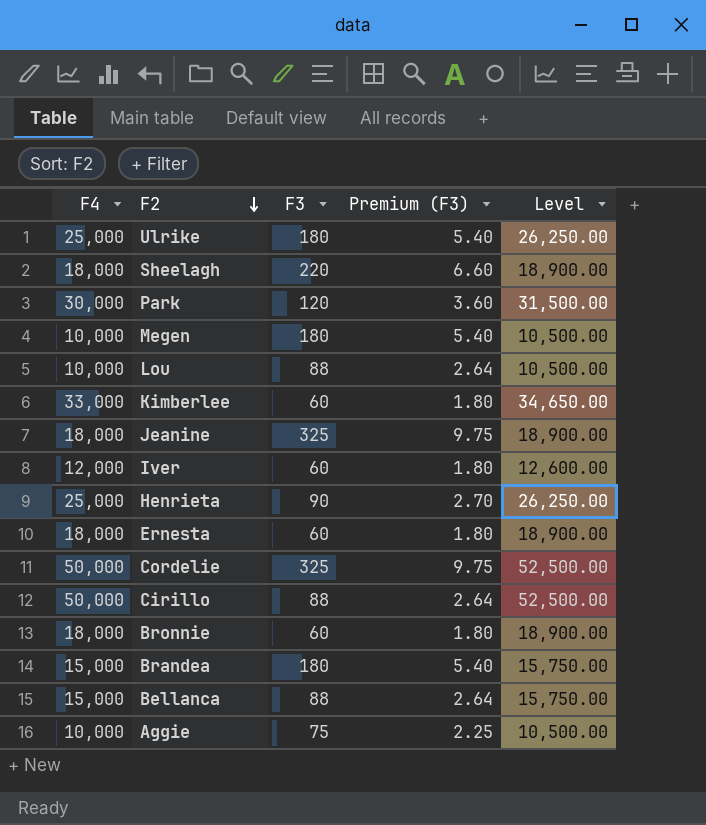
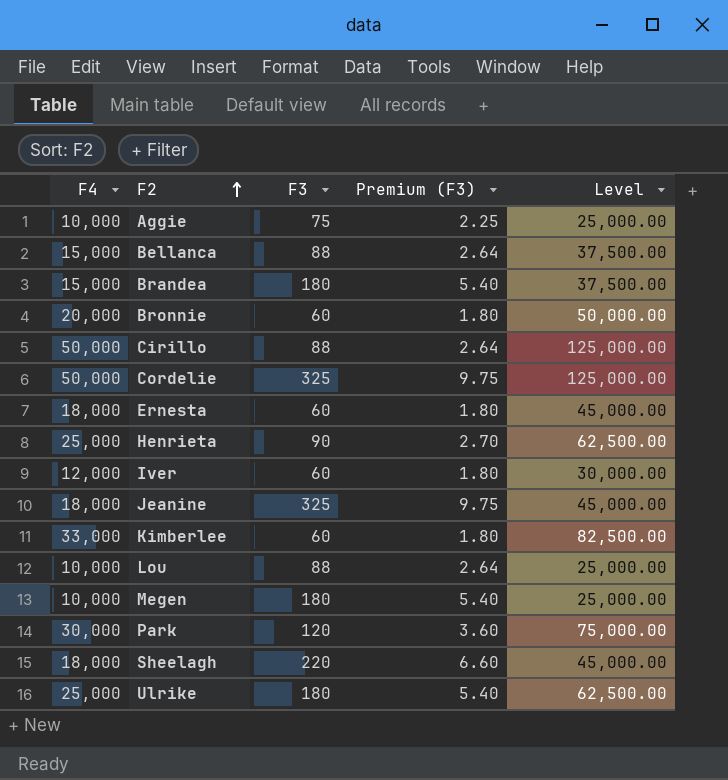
row order: F2 descending -> F2 ascending
column Level | formula: [F4] * 1.05 -> [F4] * 2.5
Bronnie | F4: 18,000 -> 20,000

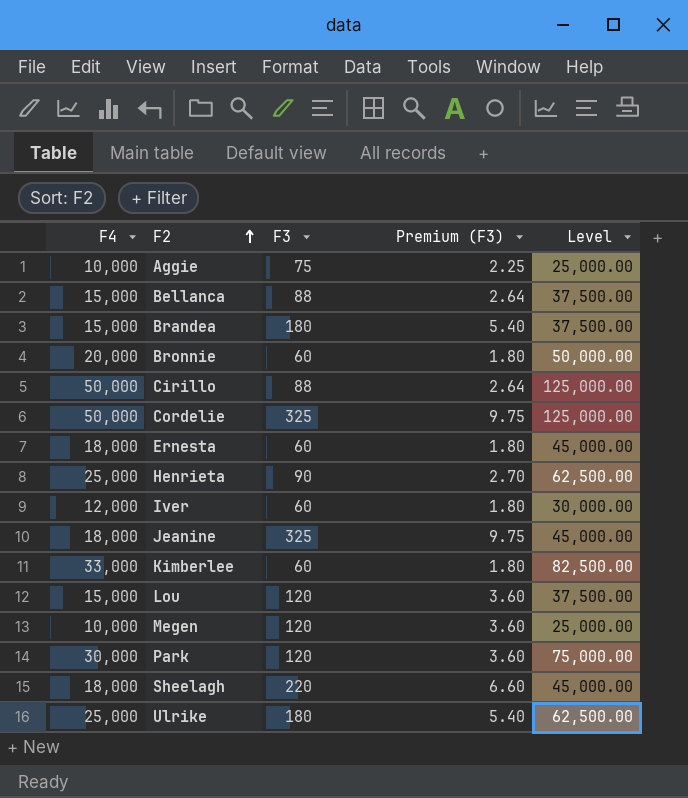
Lou | F4: 10,000 -> 15,000
Lou | F3: 88 -> 120
Lou | Premium (F3): 2.64 -> 3.60
Lou | Level: 25,000.00 -> 37,500.00
Megen | F3: 180 -> 120
Megen | Premium (F3): 5.40 -> 3.60

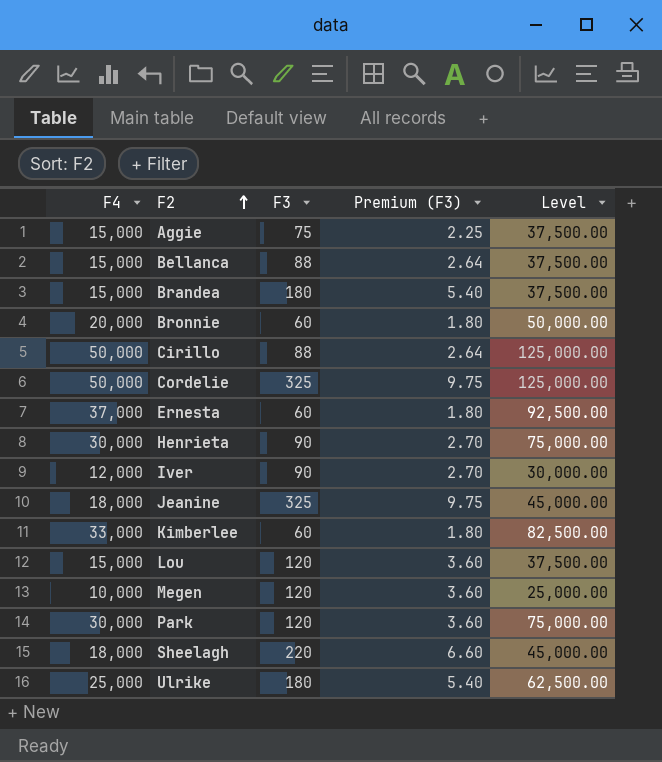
Aggie | F4: 10,000 -> 15,000
Aggie | Level: 25,000.00 -> 37,500.00
Ernesta | F4: 18,000 -> 37,000
Ernesta | Level: 45,000.00 -> 92,500.00
Henrieta | F4: 25,000 -> 30,000
Henrieta | Level: 62,500.00 -> 75,000.00
Iver | F3: 60 -> 90
Iver | Premium (F3): 1.80 -> 2.70

